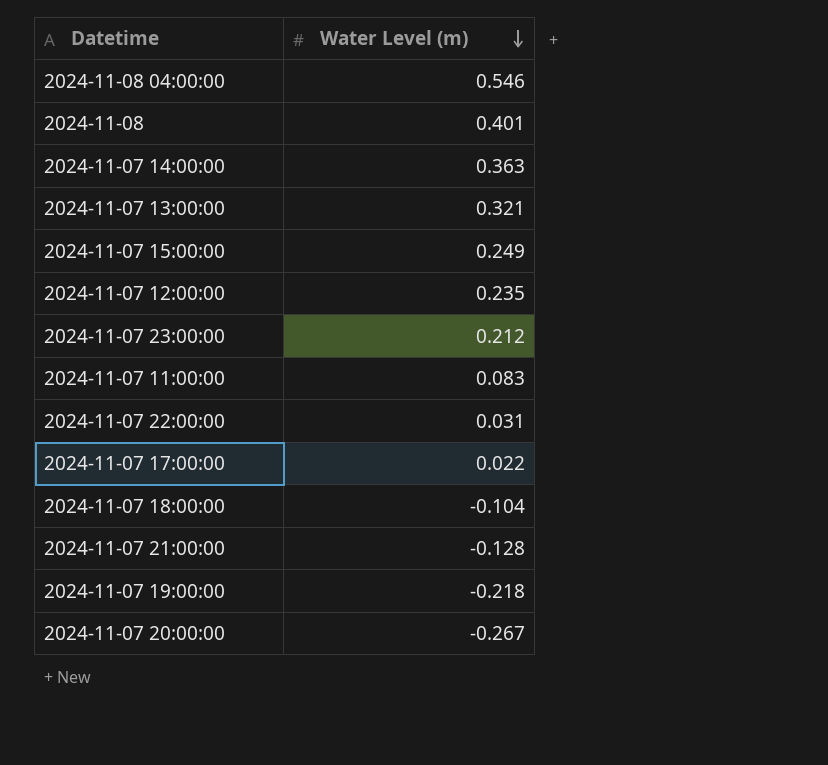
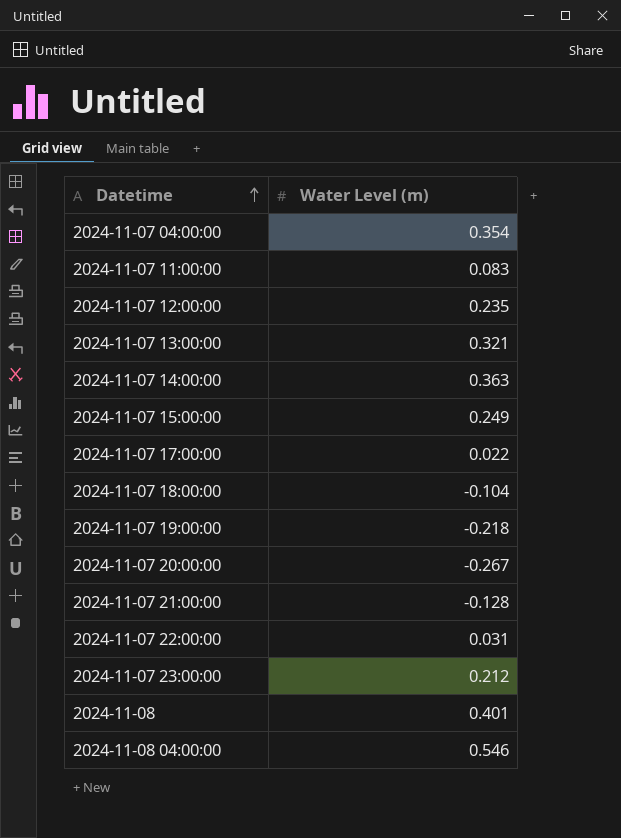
row order: Water Level (m) descending -> Datetime ascending
row 2024-11-07 04:00:00: none -> 0.354

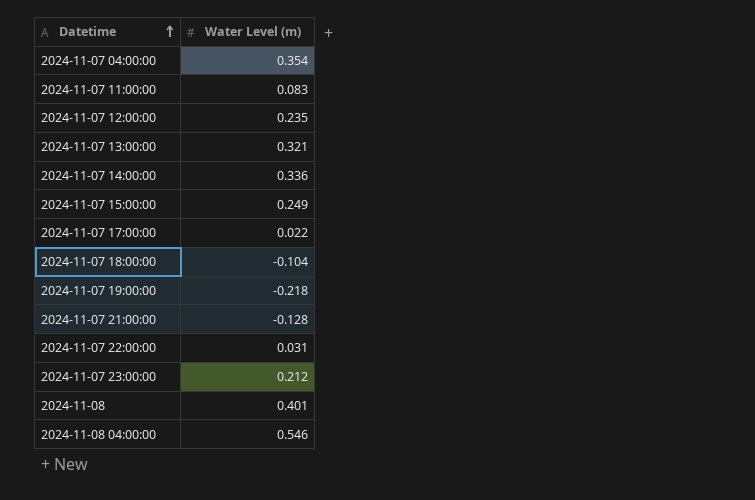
row 2024-11-07 20:00:00: -0.267 -> none
2024-11-07 14:00:00 | Water Level (m): 0.363 -> 0.336

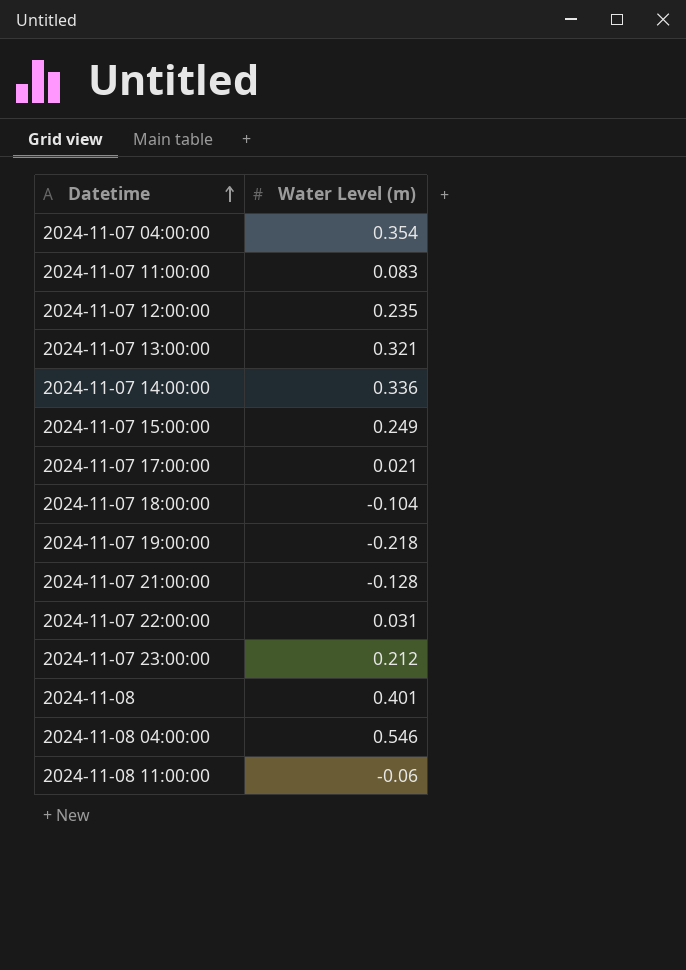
2024-11-07 17:00:00 | Water Level (m): 0.022 -> 0.021
row 2024-11-08 11:00:00: none -> -0.06

